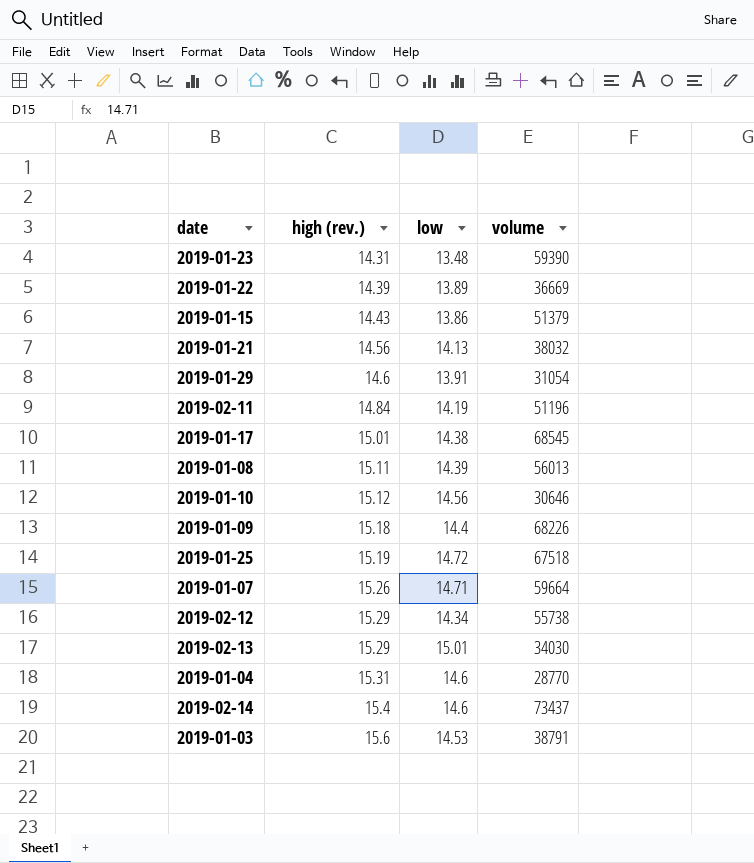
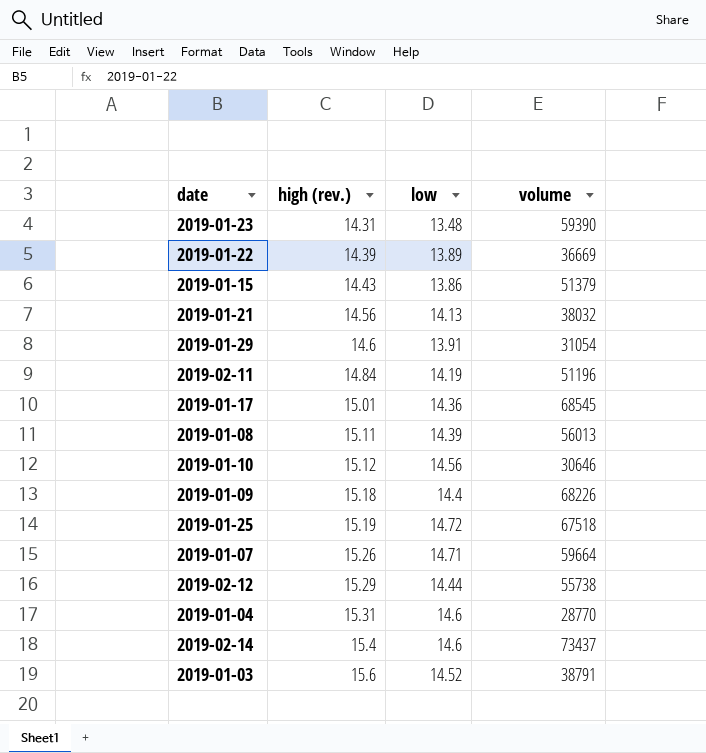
row 2019-02-13: 15.29 | 15.01 | 34030 -> none
2019-01-17 | low: 14.38 -> 14.36
2019-02-12 | low: 14.34 -> 14.44
2019-01-03 | low: 14.53 -> 14.52

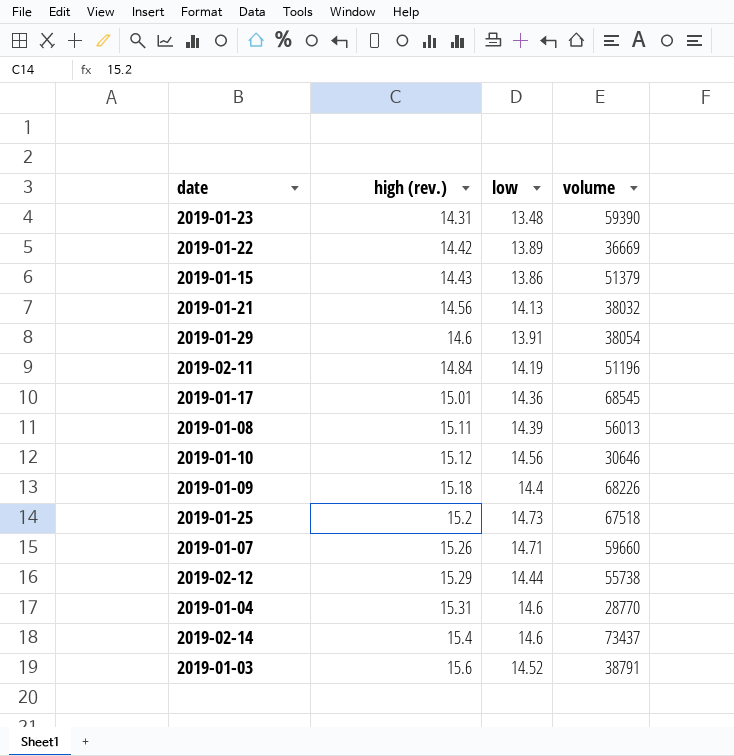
2019-01-22 | high (rev.): 14.39 -> 14.42
2019-01-29 | volume: 31054 -> 38054
2019-01-25 | high (rev.): 15.19 -> 15.2
2019-01-25 | low: 14.72 -> 14.73
2019-01-07 | volume: 59664 -> 59660

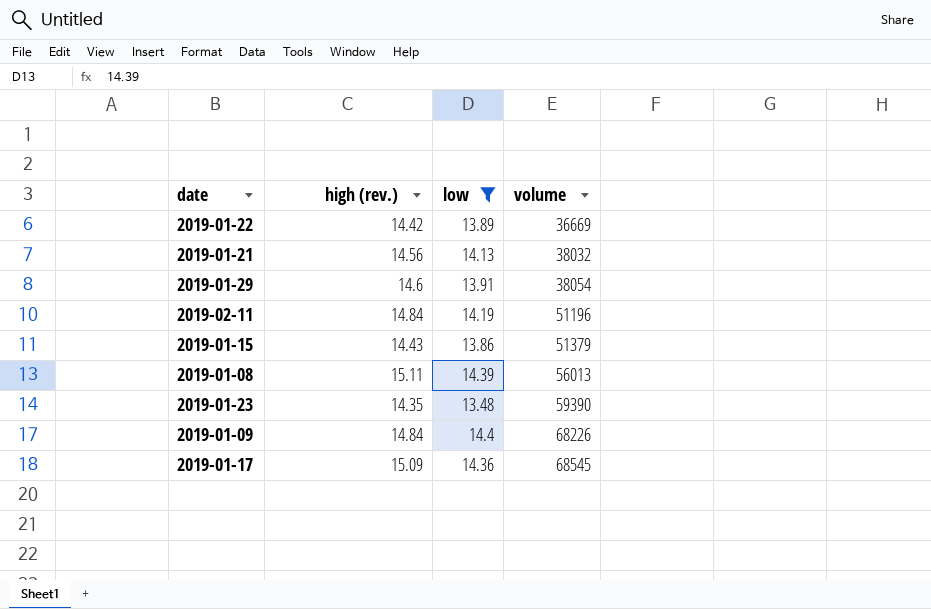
filter: none -> low <= 14.4
row order: high (rev.) ascending -> volume ascending
2019-01-23 | high (rev.): 14.31 -> 14.35
2019-01-09 | high (rev.): 15.18 -> 14.84
2019-01-17 | high (rev.): 15.01 -> 15.09

